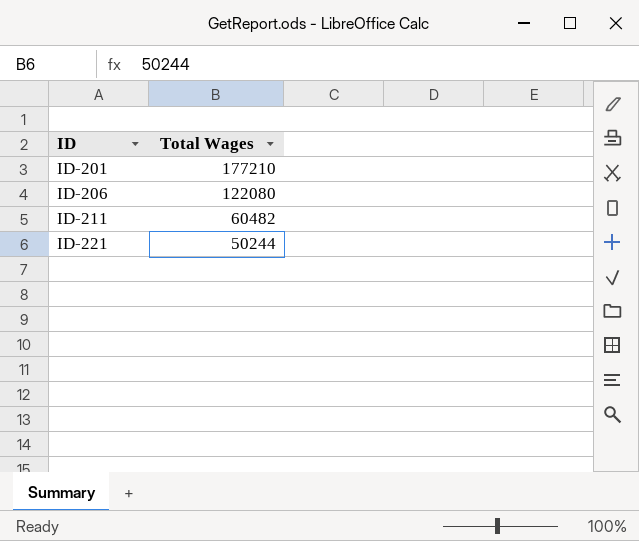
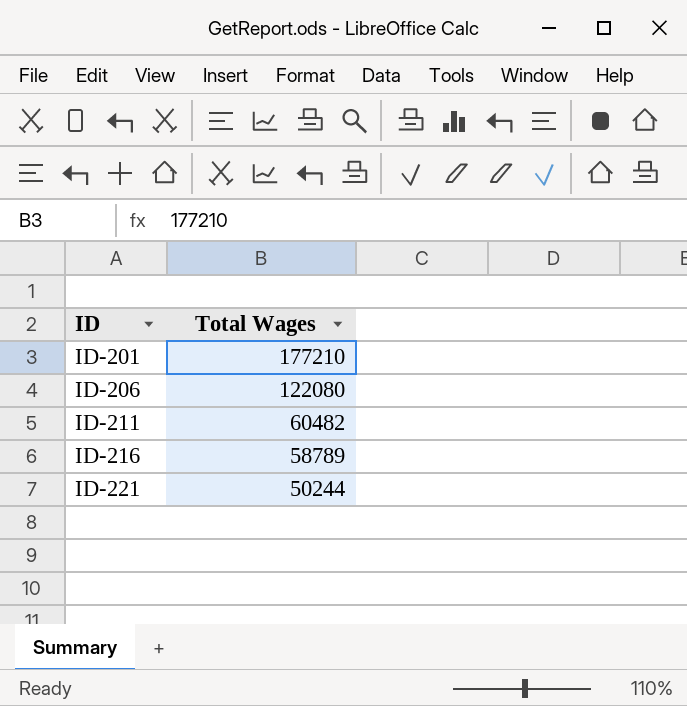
row ID-216: none -> 58789

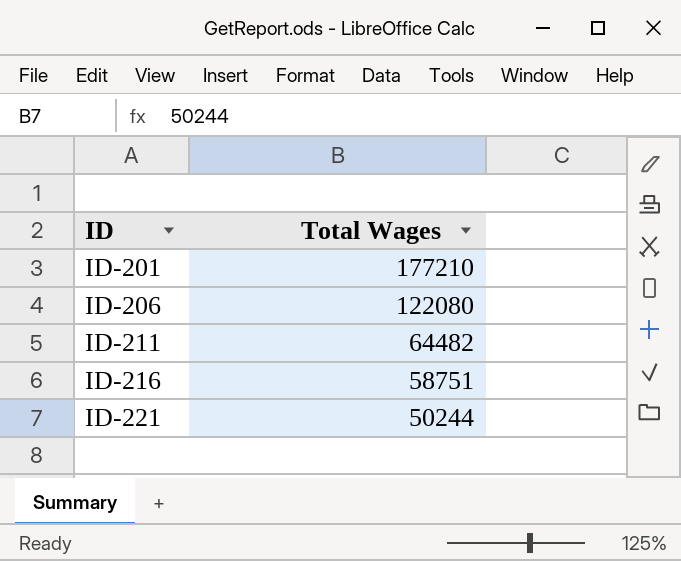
ID-211 | Total Wages: 60482 -> 64482
ID-216 | Total Wages: 58789 -> 58751

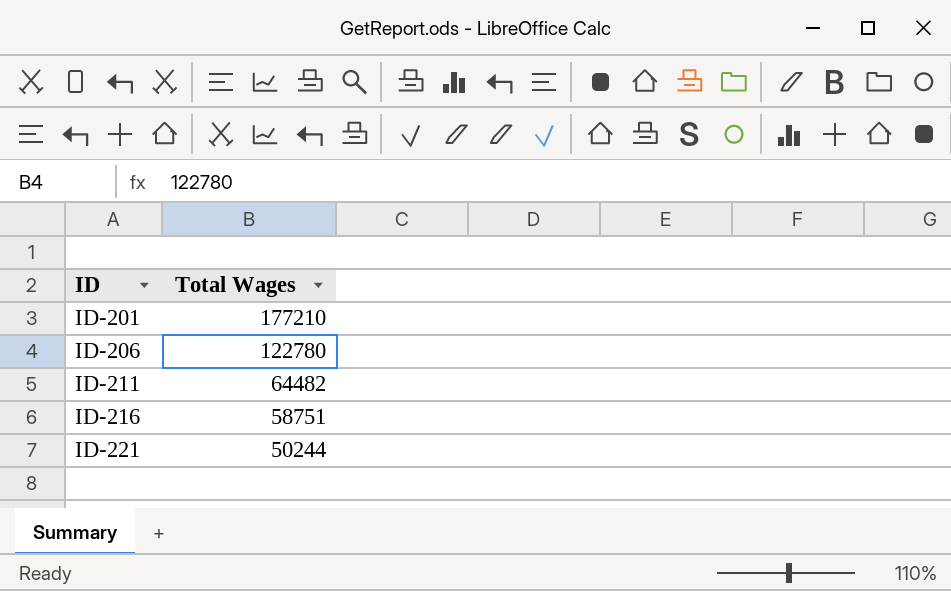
ID-206 | Total Wages: 122080 -> 122780

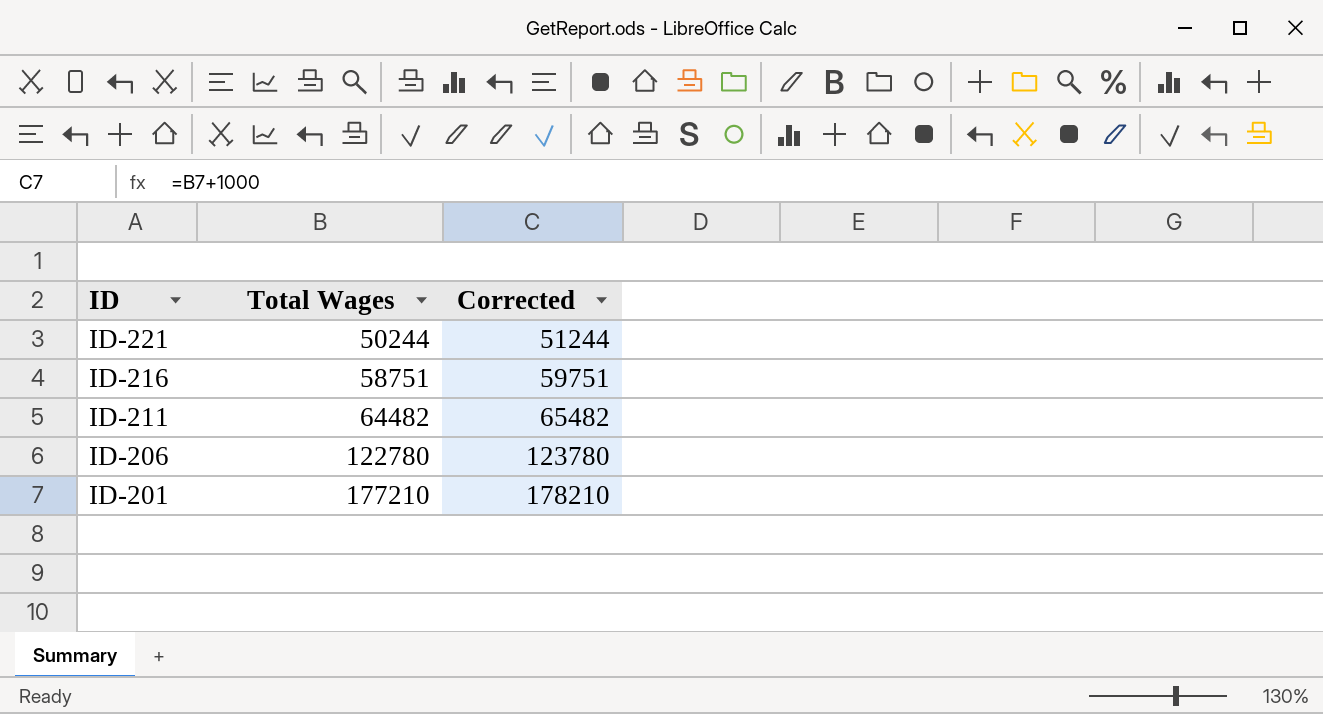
row order: ID ascending -> ID descending
column Corrected | formula: none -> [Total Wages] + 1000

